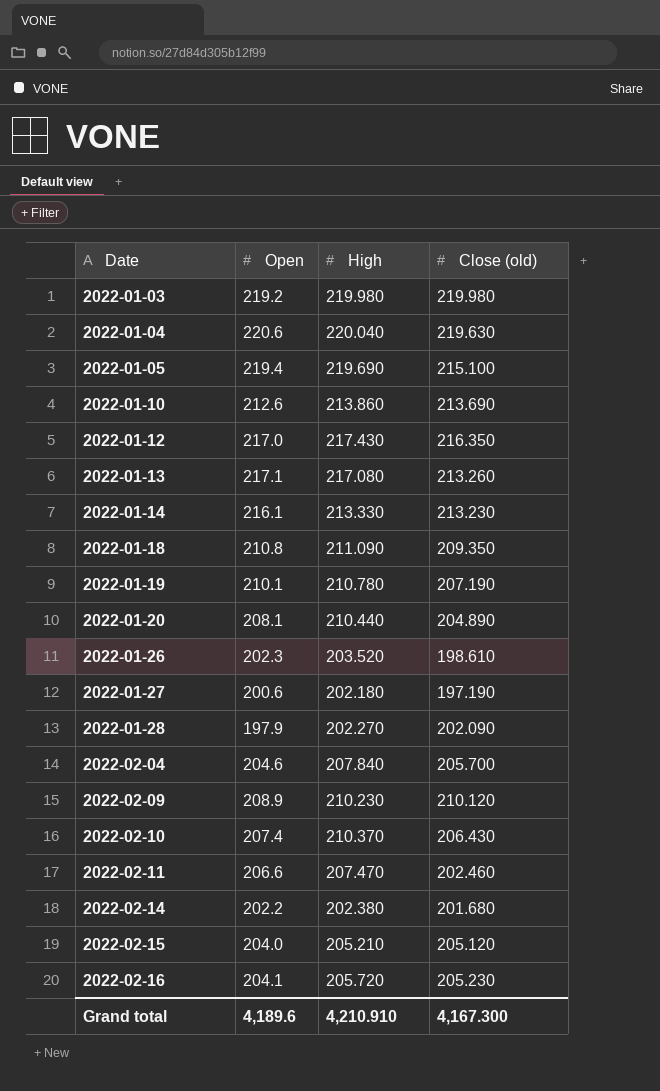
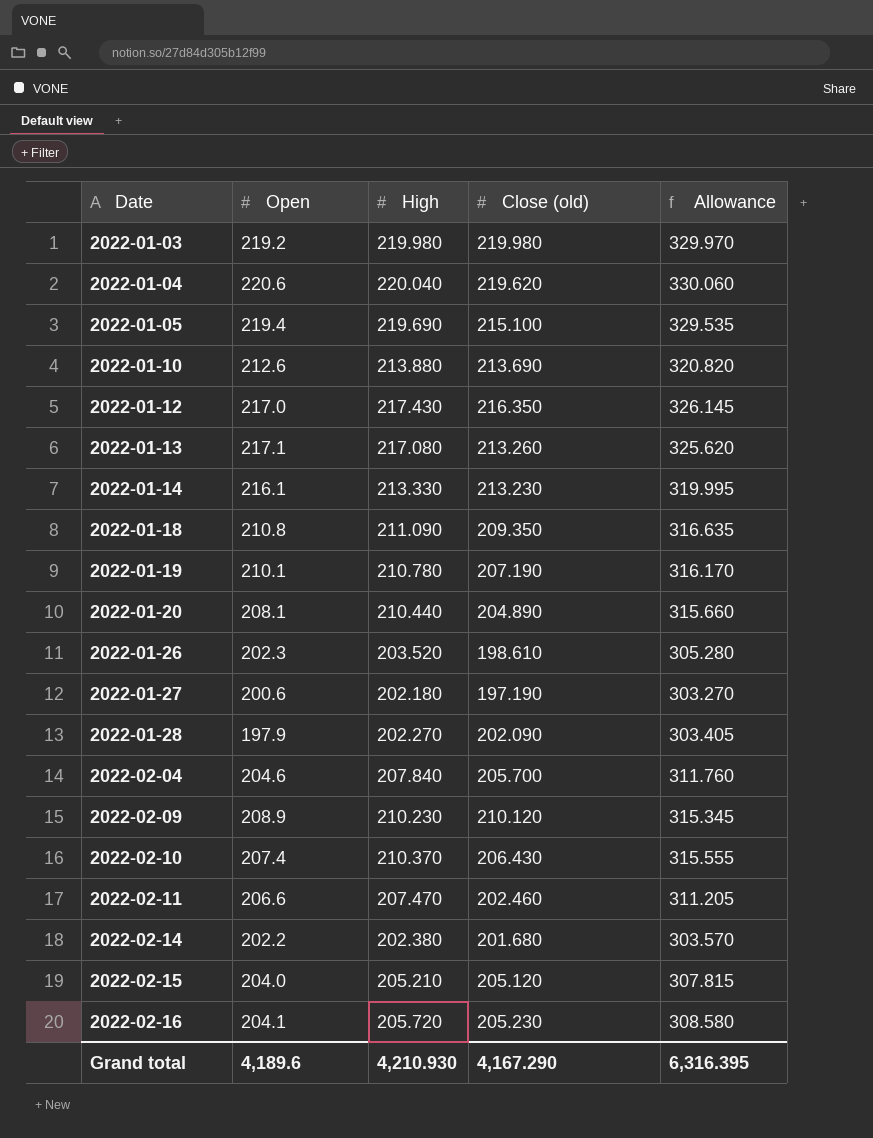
column Allowance | formula: none -> [High] * 1.5
2022-01-04 | Close (old): 219.630 -> 219.620
2022-01-10 | High: 213.860 -> 213.880
Grand total | High: 4,210.910 -> 4,210.930
Grand total | Close (old): 4,167.300 -> 4,167.290

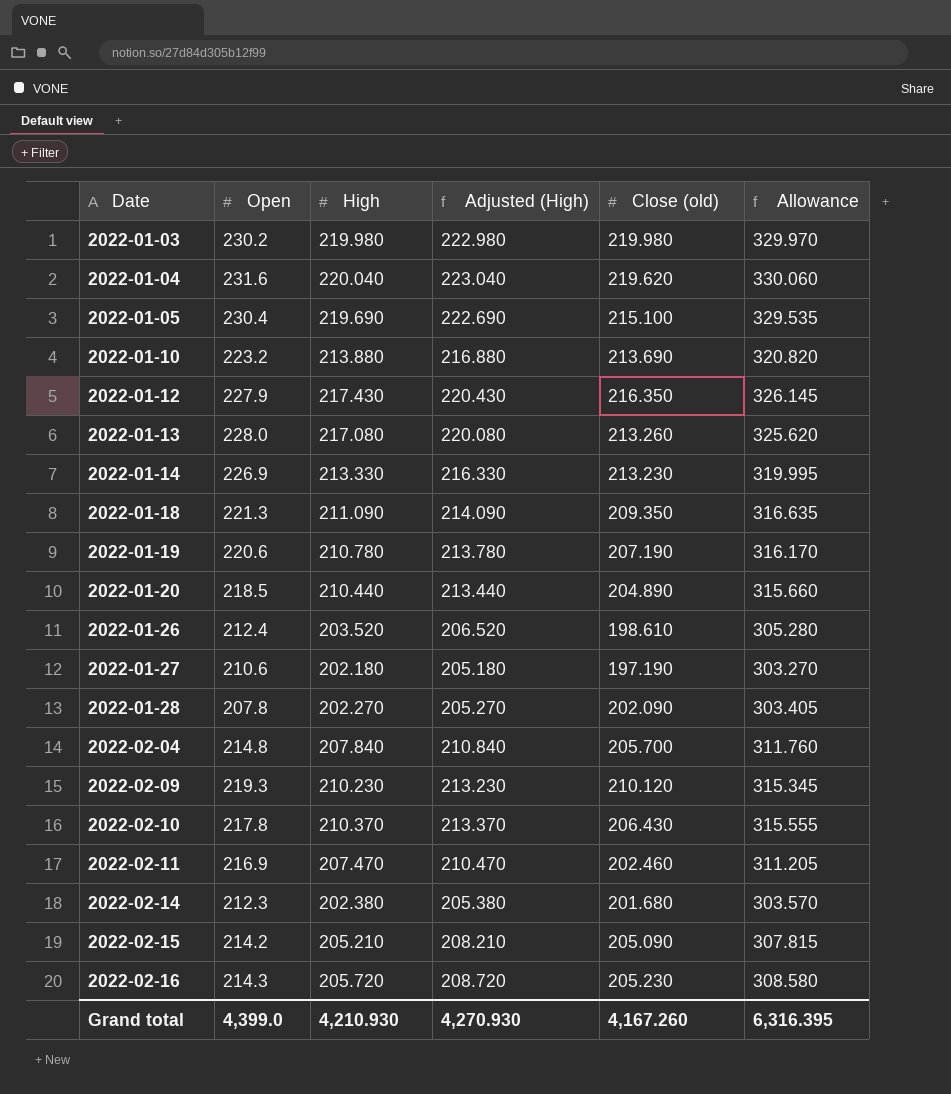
column Adjusted (High) | formula: none -> [High] + 3
2022-01-03 | Open: 219.2 -> 230.2
2022-01-04 | Open: 220.6 -> 231.6
2022-01-05 | Open: 219.4 -> 230.4
2022-01-10 | Open: 212.6 -> 223.2
2022-01-12 | Open: 217.0 -> 227.9
2022-01-13 | Open: 217.1 -> 228.0
2022-01-14 | Open: 216.1 -> 226.9
2022-01-18 | Open: 210.8 -> 221.3
2022-01-19 | Open: 210.1 -> 220.6
2022-01-20 | Open: 208.1 -> 218.5
2022-01-26 | Open: 202.3 -> 212.4
2022-01-27 | Open: 200.6 -> 210.6
2022-01-28 | Open: 197.9 -> 207.8
2022-02-04 | Open: 204.6 -> 214.8
2022-02-09 | Open: 208.9 -> 219.3
2022-02-10 | Open: 207.4 -> 217.8
2022-02-11 | Open: 206.6 -> 216.9
2022-02-14 | Open: 202.2 -> 212.3
2022-02-15 | Open: 204.0 -> 214.2
2022-02-15 | Close (old): 205.120 -> 205.090
2022-02-16 | Open: 204.1 -> 214.3
Grand total | Open: 4,189.6 -> 4,399.0
Grand total | Close (old): 4,167.290 -> 4,167.260

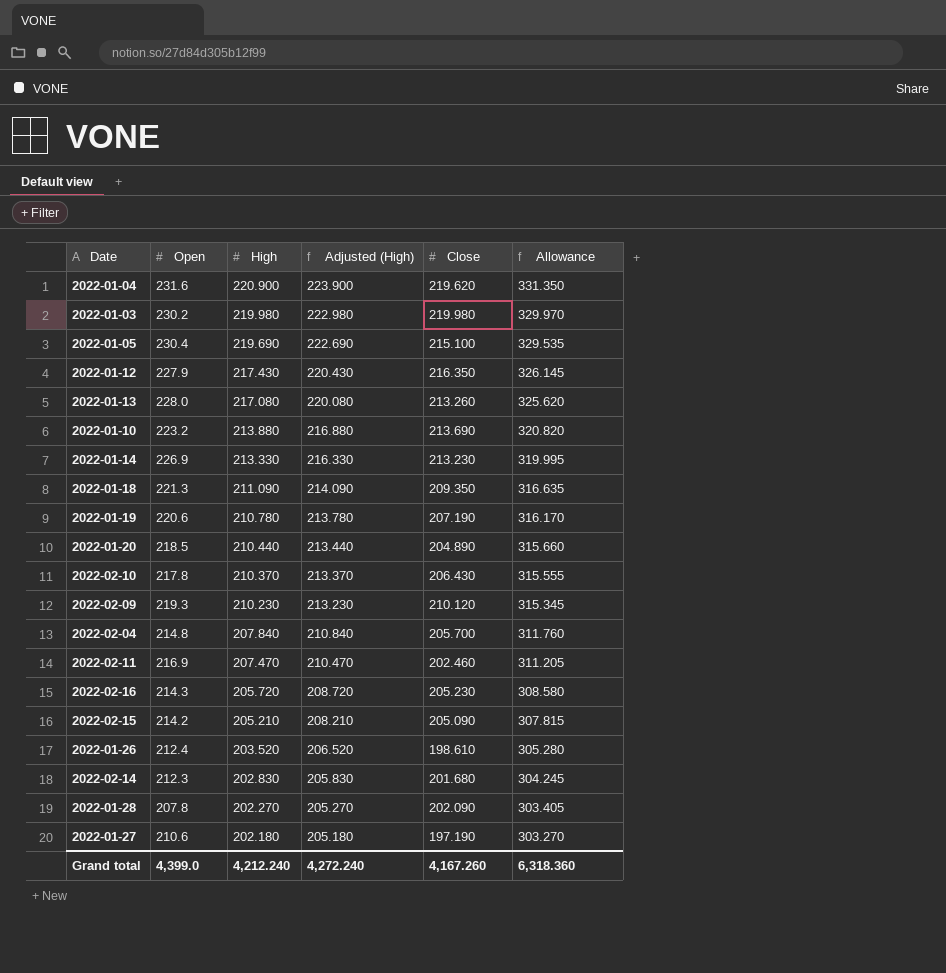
row order: Date ascending -> High descending
column name: Close (old) -> Close
2022-01-04 | High: 220.040 -> 220.900
2022-01-04 | Adjusted (High): 223.040 -> 223.900
2022-01-04 | Allowance: 330.060 -> 331.350
2022-02-14 | High: 202.380 -> 202.830
2022-02-14 | Adjusted (High): 205.380 -> 205.830
2022-02-14 | Allowance: 303.570 -> 304.245
Grand total | High: 4,210.930 -> 4,212.240
Grand total | Adjusted (High): 4,270.930 -> 4,272.240
Grand total | Allowance: 6,316.395 -> 6,318.360

